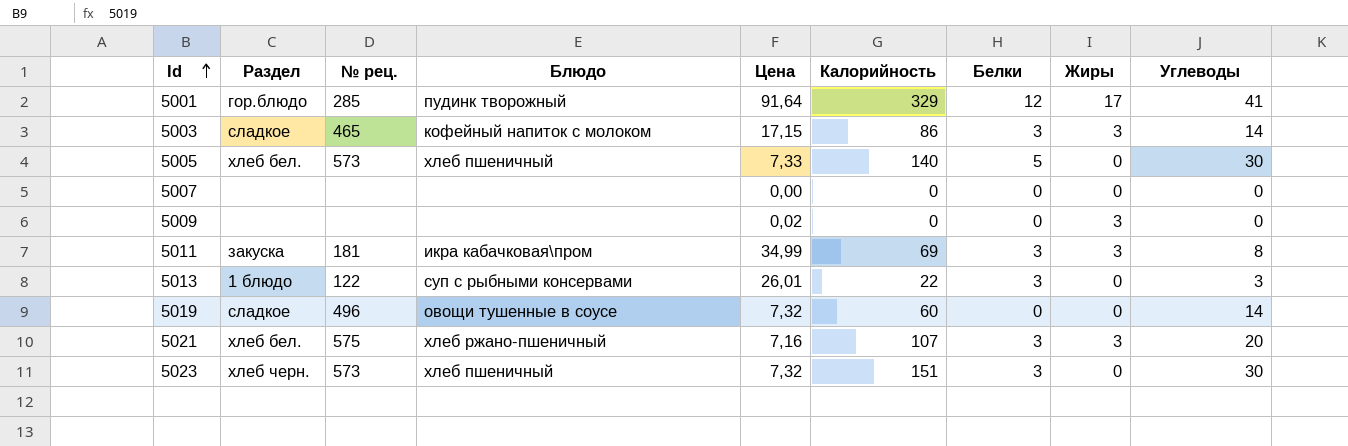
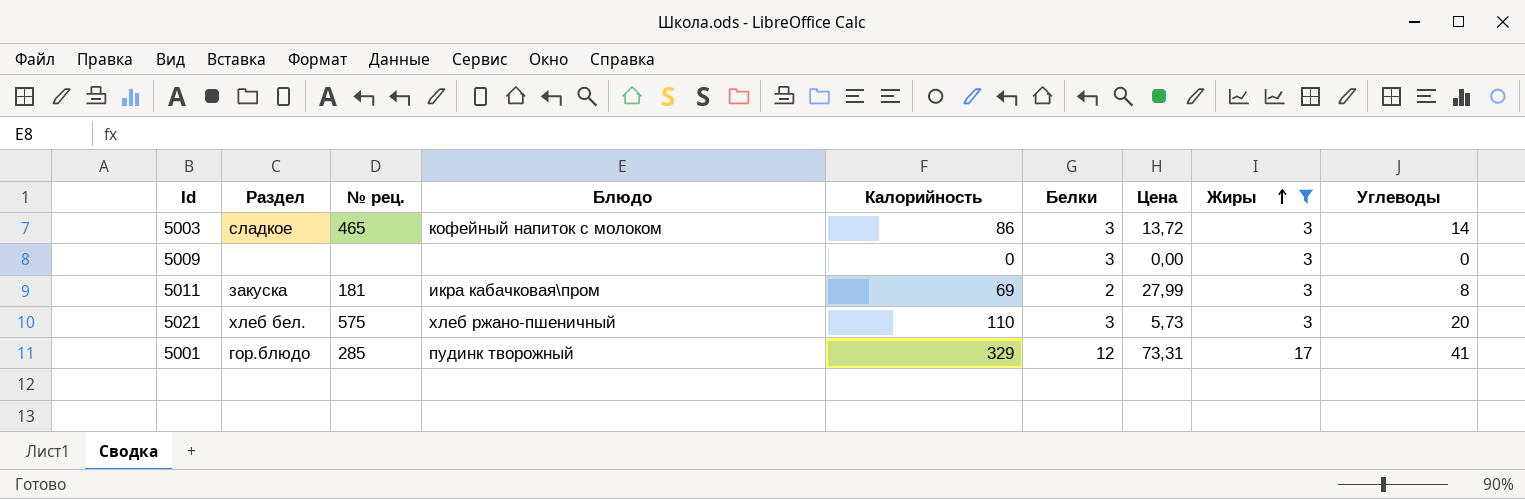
filter: none -> Жиры != 0
row order: Id ascending -> Жиры ascending
column Цена | position: 5 -> 7
5003 | Цена: 17,15 -> 13,72
5009 | Белки: 0 -> 3
5009 | Цена: 0,02 -> 0,00
5011 | Белки: 3 -> 2
5011 | Цена: 34,99 -> 27,99
5021 | Калорийность: 107 -> 110
5021 | Цена: 7,16 -> 5,73
5001 | Цена: 91,64 -> 73,31

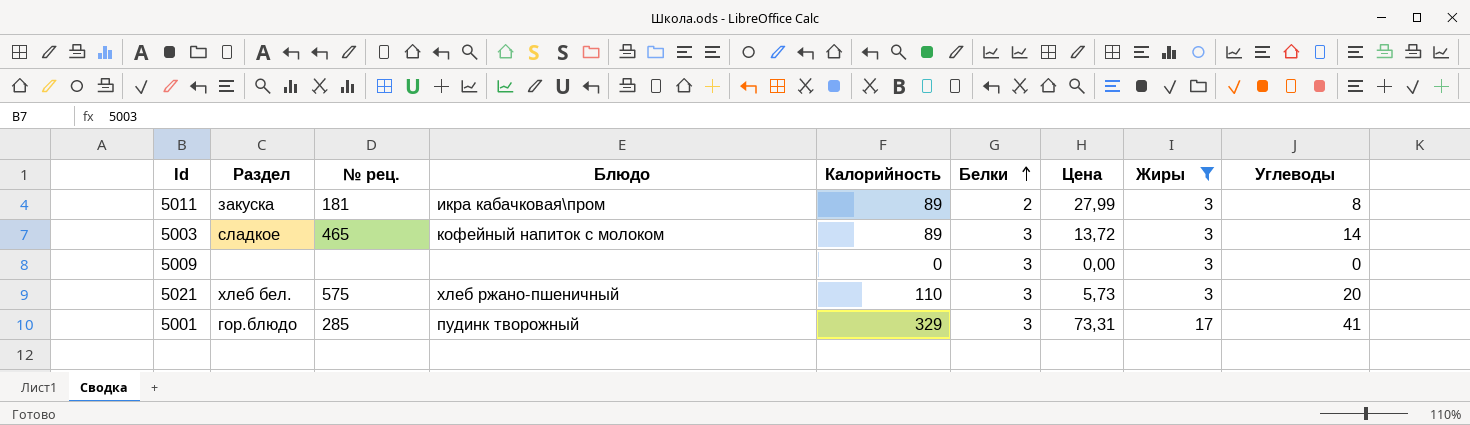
row order: Жиры ascending -> Белки ascending
5011 | Калорийность: 69 -> 89
5003 | Калорийность: 86 -> 89
5001 | Белки: 12 -> 3

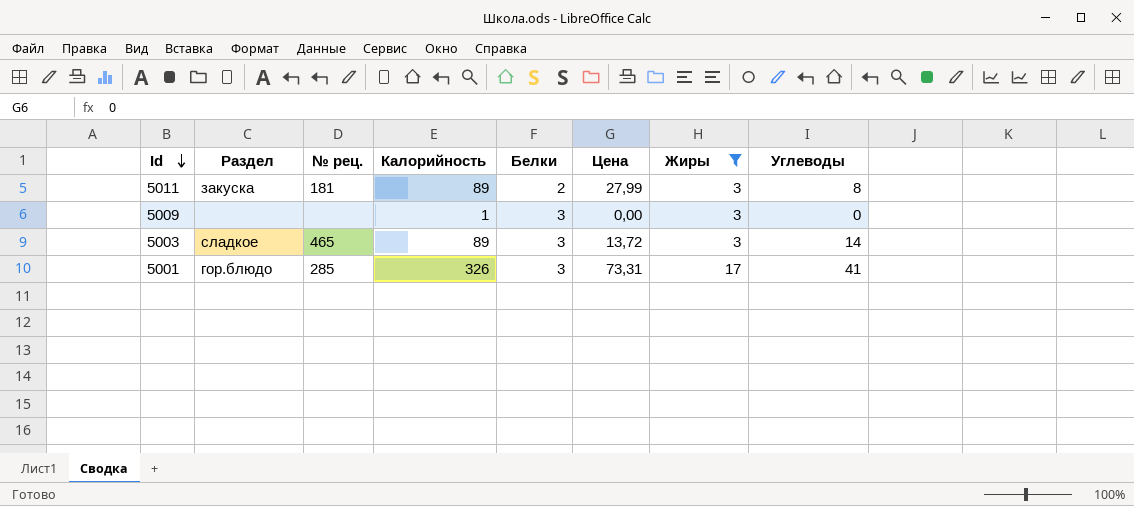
row order: Белки ascending -> Id descending
column Блюдо | position: 4 -> none
row 5021: хлеб бел. | 575 | хлеб ржано-пшеничный | 110 | 3 | 5,73 | 3 | 20 -> none
5009 | Калорийность: 0 -> 1
5001 | Калорийность: 329 -> 326

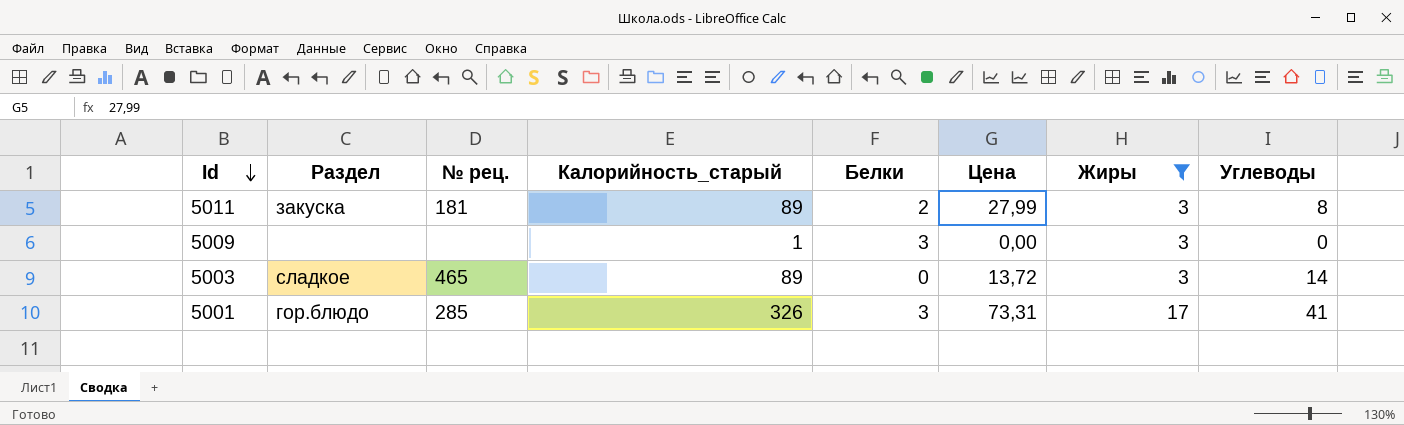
column name: Калорийность -> Калорийность_старый
5003 | Белки: 3 -> 0

